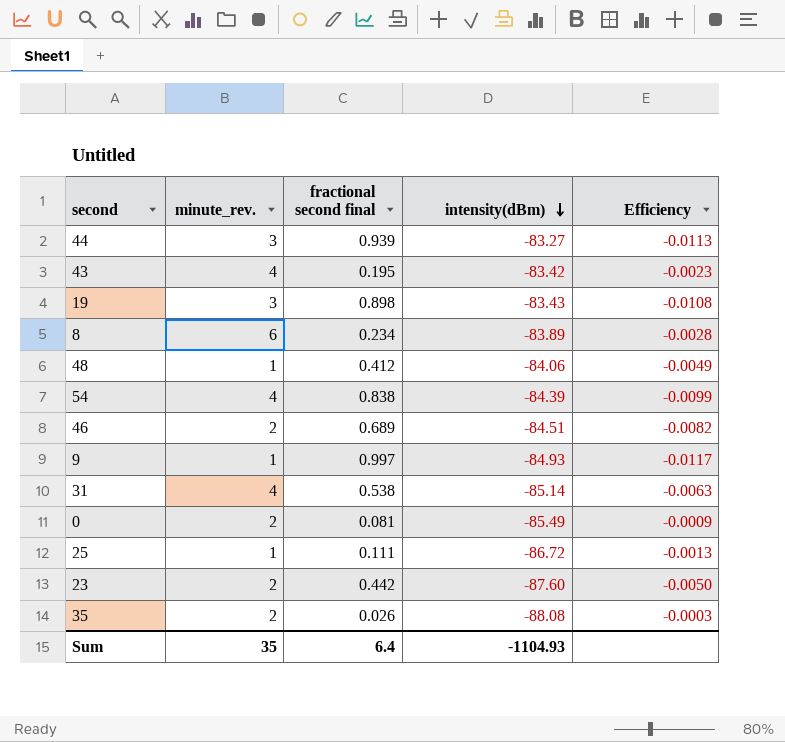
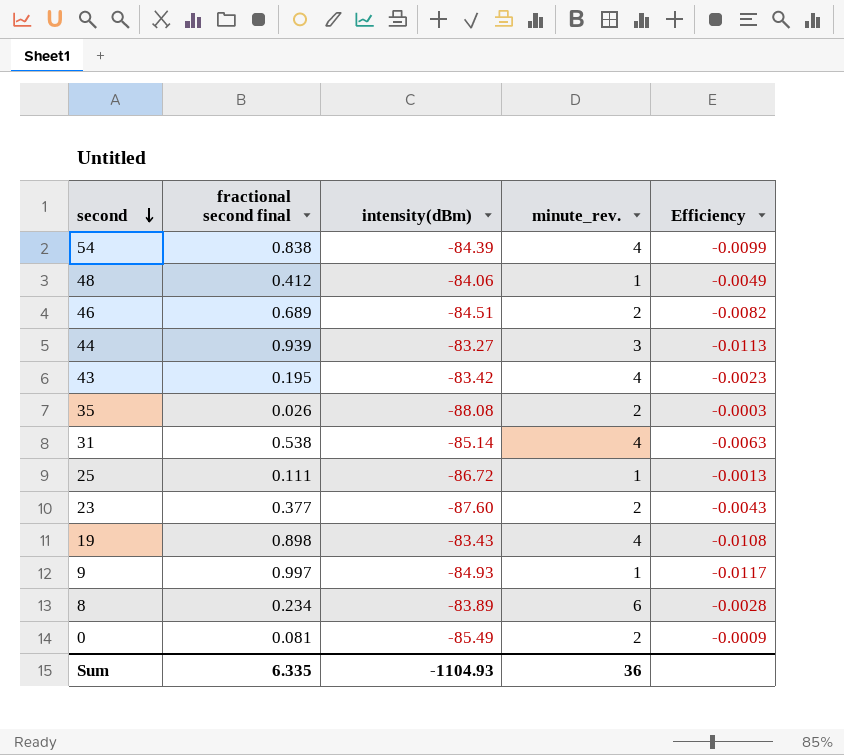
row order: intensity(dBm) descending -> second descending
column minute_rev. | position: 2 -> 4
23 | fractional second final: 0.442 -> 0.377
23 | Efficiency: -0.0050 -> -0.0043
19 | minute_rev.: 3 -> 4
Sum | fractional second final: 6.4 -> 6.335
Sum | minute_rev.: 35 -> 36

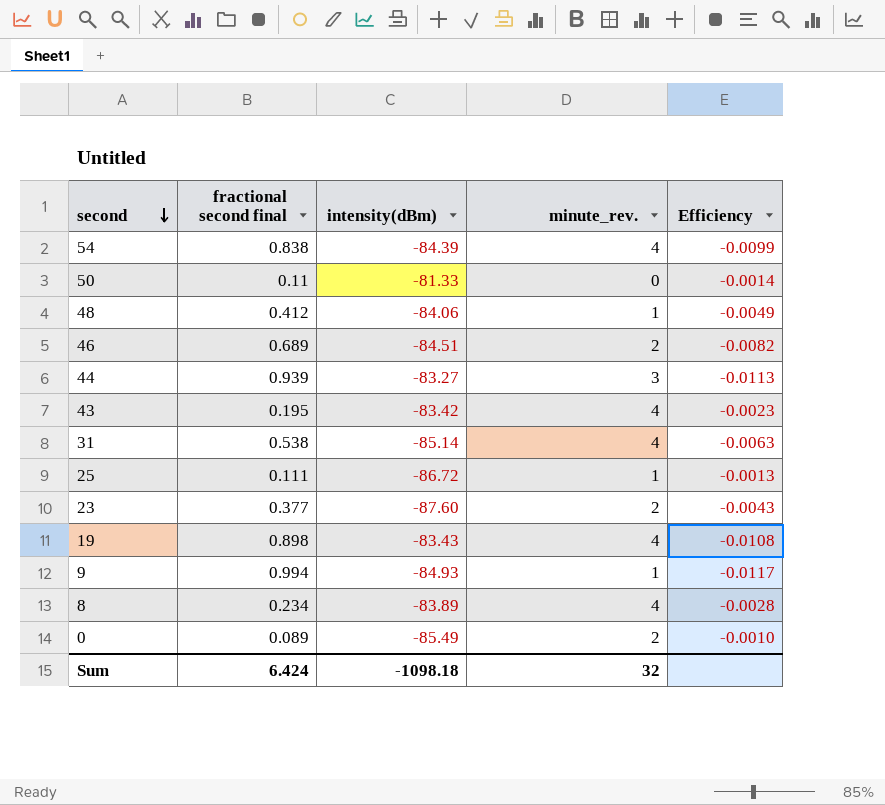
row 35: 0.026 | -88.08 | 2 | -0.0003 -> none
row 50: none -> 0.11 | -81.33 | 0 | -0.0014
9 | fractional second final: 0.997 -> 0.994
8 | minute_rev.: 6 -> 4
0 | fractional second final: 0.081 -> 0.089
0 | Efficiency: -0.0009 -> -0.0010
Sum | fractional second final: 6.335 -> 6.424
Sum | intensity(dBm): -1104.93 -> -1098.18
Sum | minute_rev.: 36 -> 32

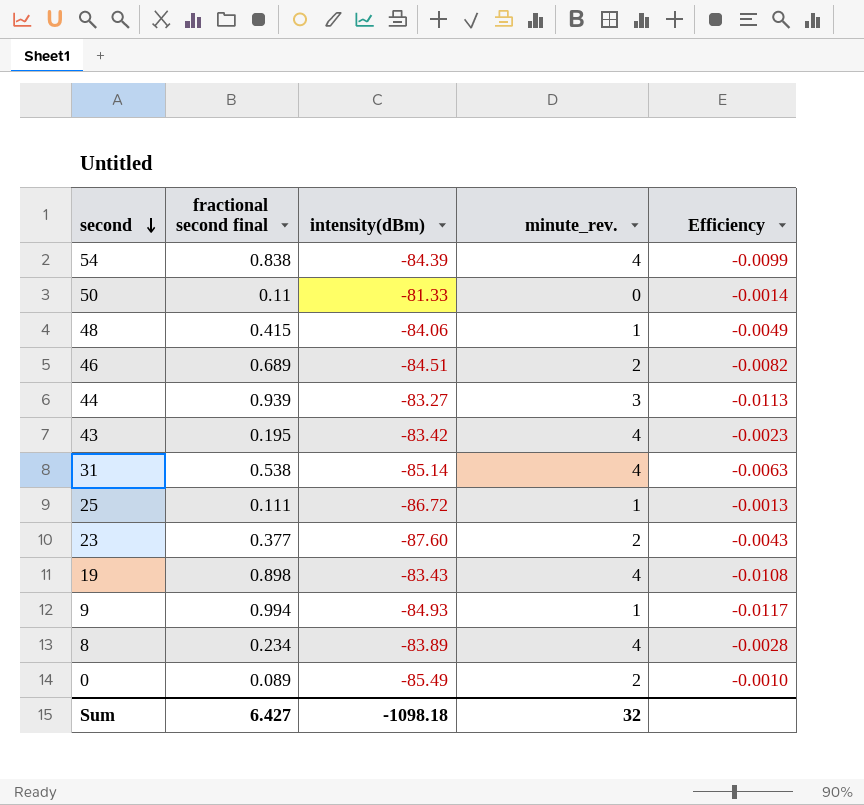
48 | fractional second final: 0.412 -> 0.415
Sum | fractional second final: 6.424 -> 6.427

